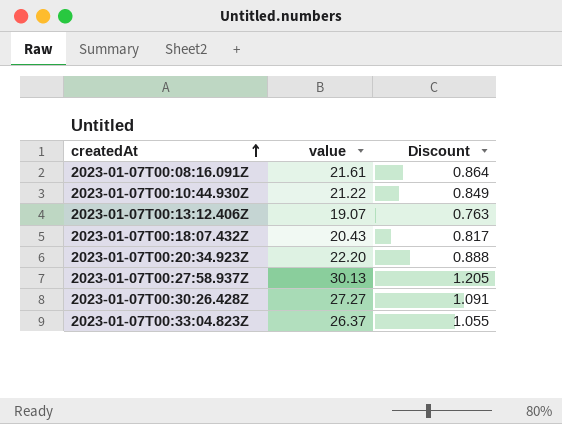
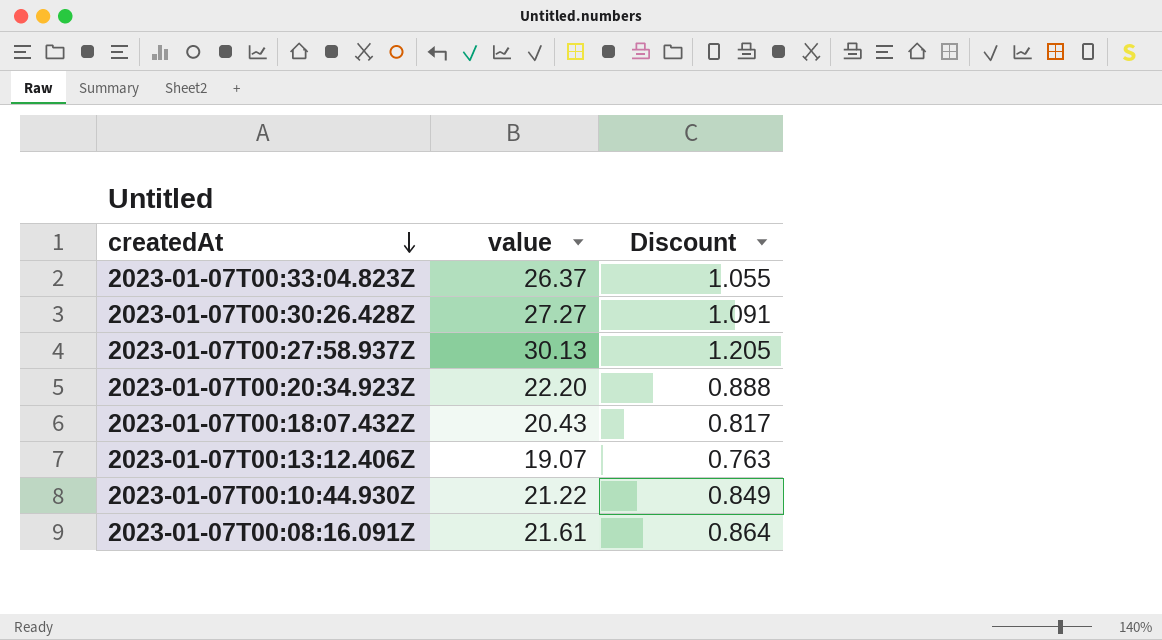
row order: createdAt ascending -> createdAt descending

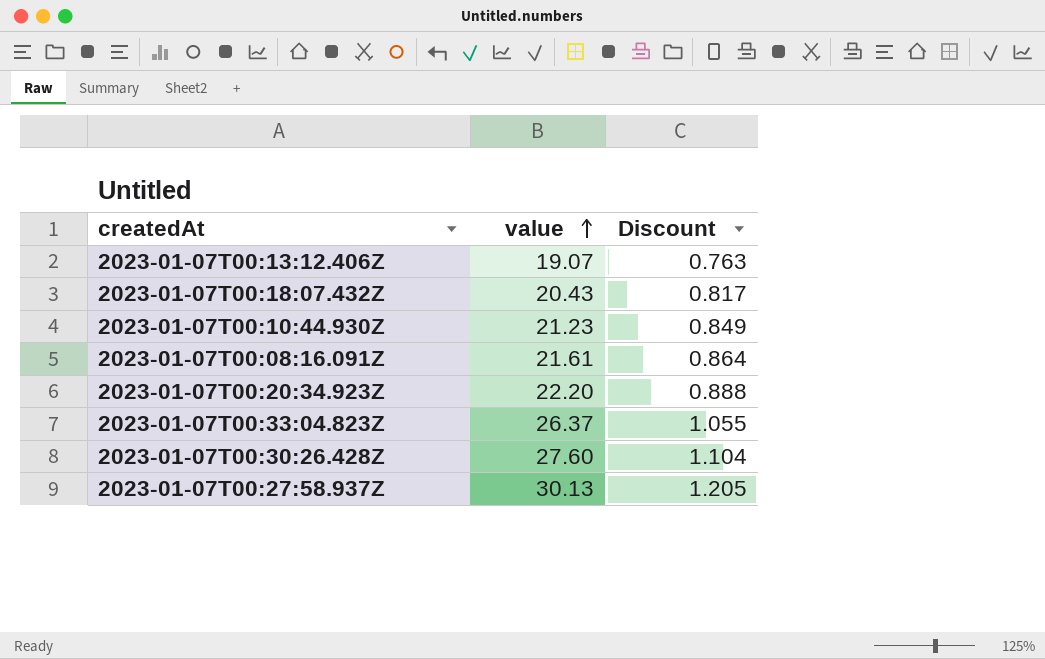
row order: createdAt descending -> value ascending
2023-01-07T00:10:44.930Z | value: 21.22 -> 21.23
2023-01-07T00:30:26.428Z | value: 27.27 -> 27.60
2023-01-07T00:30:26.428Z | Discount: 1.091 -> 1.104

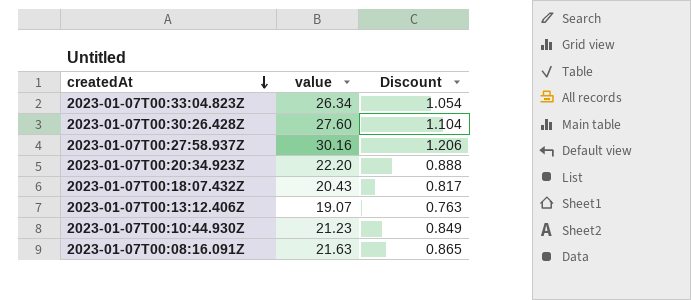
row order: value ascending -> createdAt descending
2023-01-07T00:33:04.823Z | value: 26.37 -> 26.34
2023-01-07T00:33:04.823Z | Discount: 1.055 -> 1.054
2023-01-07T00:27:58.937Z | value: 30.13 -> 30.16
2023-01-07T00:27:58.937Z | Discount: 1.205 -> 1.206
2023-01-07T00:08:16.091Z | value: 21.61 -> 21.63
2023-01-07T00:08:16.091Z | Discount: 0.864 -> 0.865

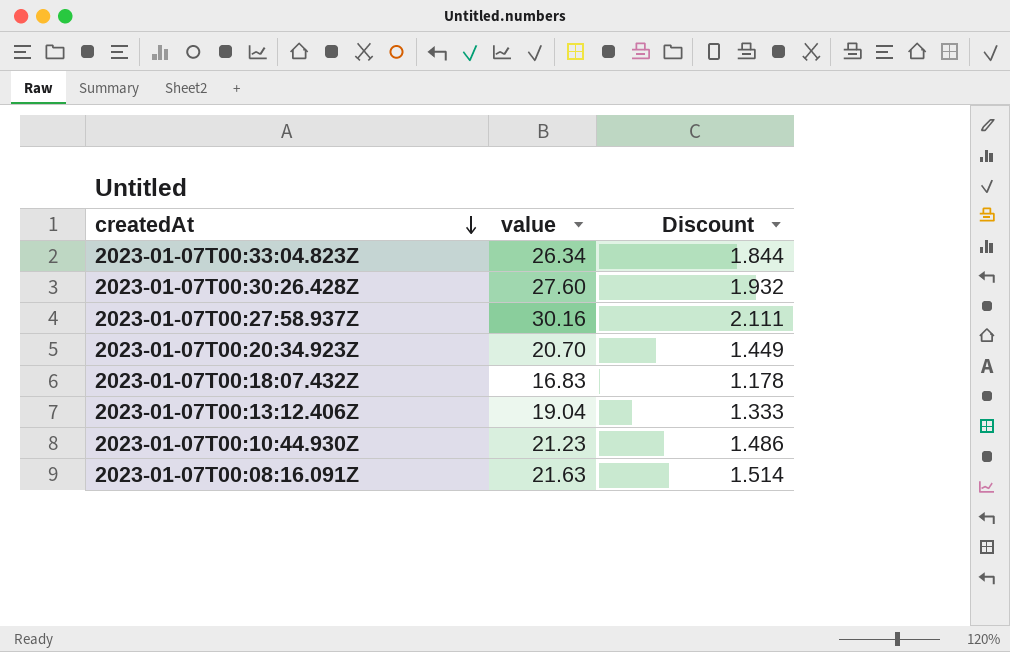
column Discount | formula: [value] * 0.04 -> [value] * 0.07
2023-01-07T00:20:34.923Z | value: 22.20 -> 20.70
2023-01-07T00:18:07.432Z | value: 20.43 -> 16.83
2023-01-07T00:13:12.406Z | value: 19.07 -> 19.04

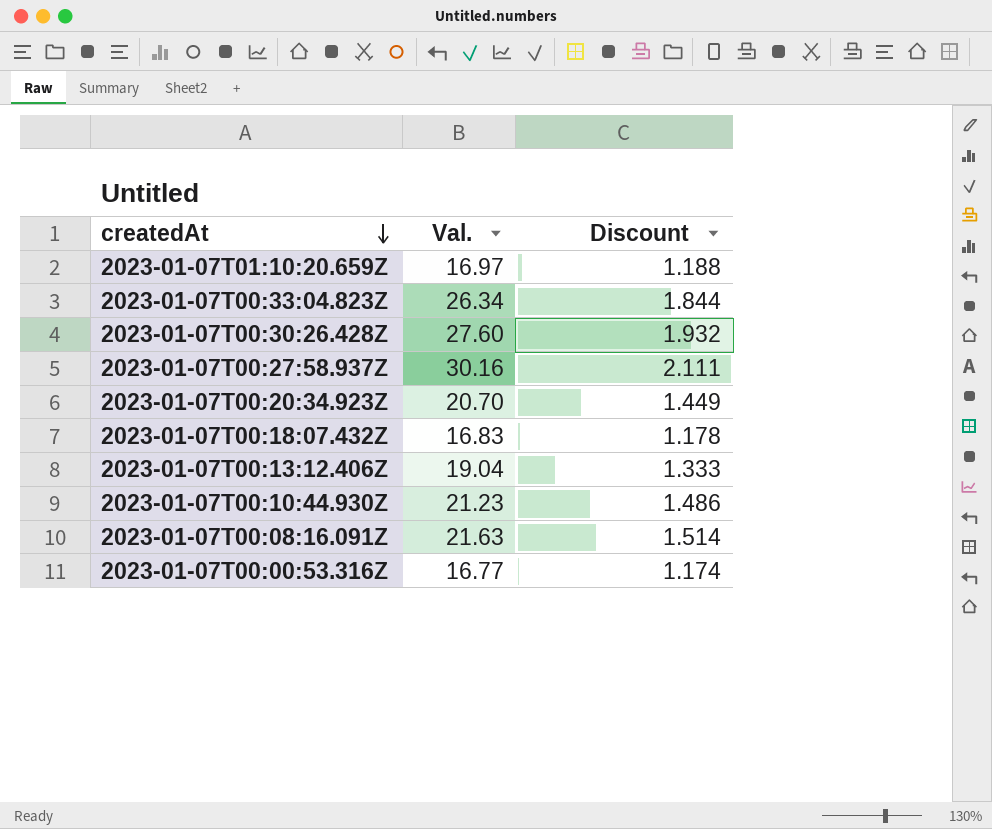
column name: value -> Val.
row 2023-01-07T01:10:20.659Z: none -> 16.97 | 1.188
row 2023-01-07T00:00:53.316Z: none -> 16.77 | 1.174

